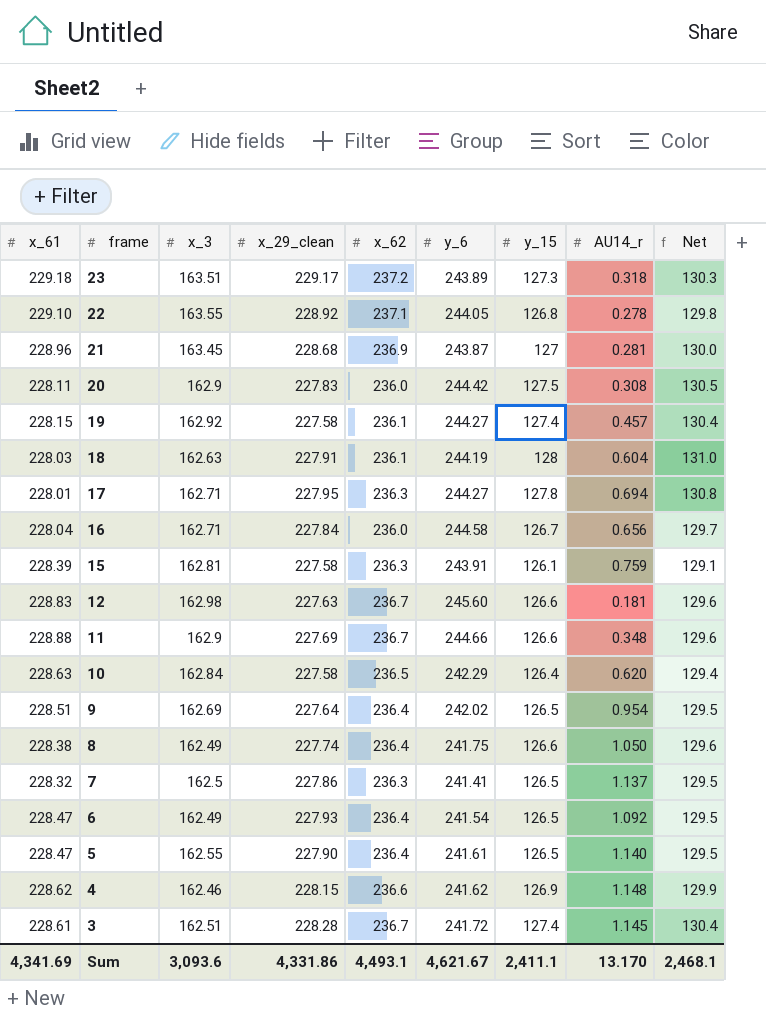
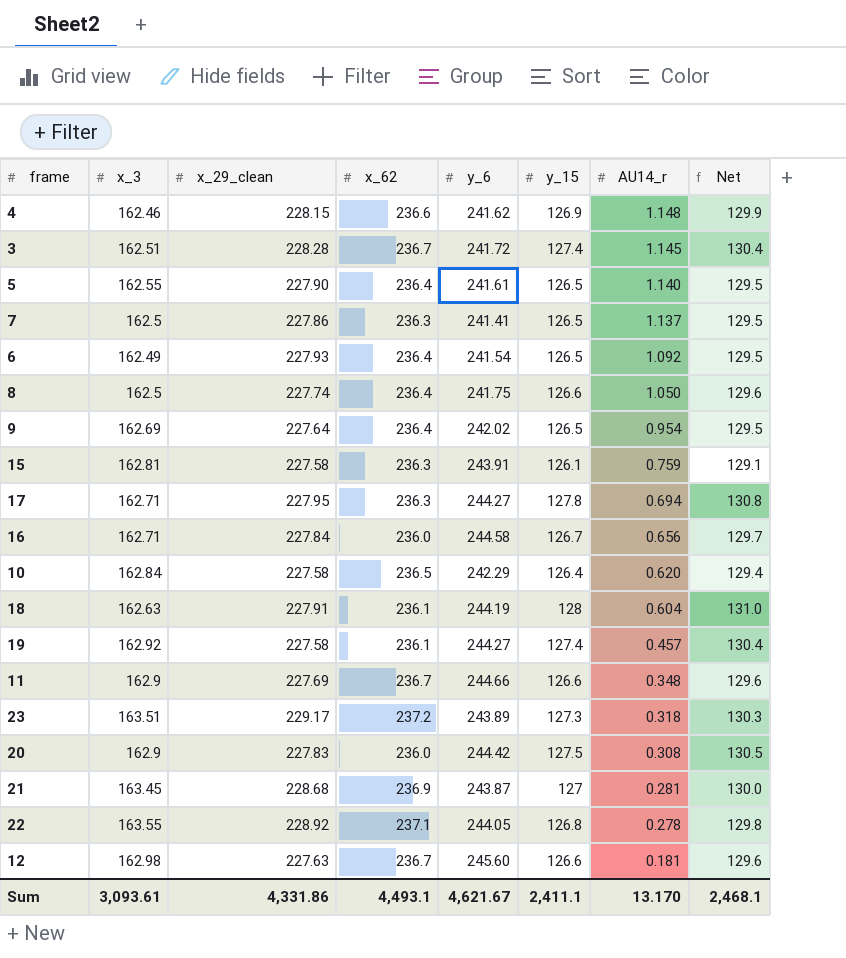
row order: frame descending -> AU14_r descending
column x_61 | position: 1 -> none
8 | x_3: 162.49 -> 162.5
Sum | x_3: 3,093.6 -> 3,093.61

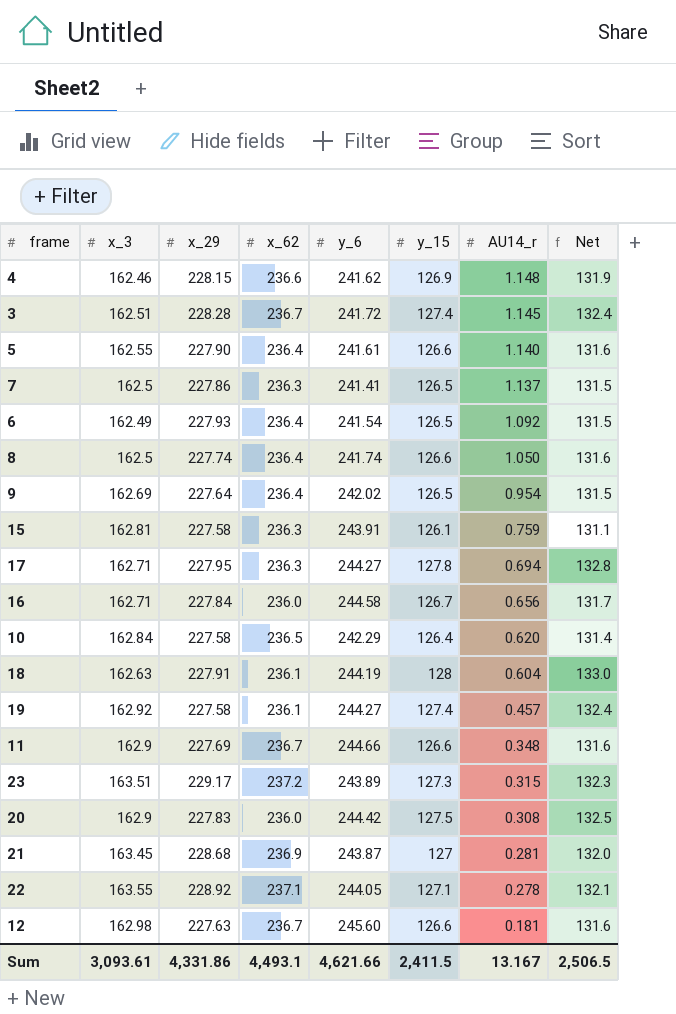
column name: x_29_clean -> x_29
column Net | formula: [y_15] + 3 -> [y_15] + 5
5 | y_15: 126.5 -> 126.6
8 | y_6: 241.75 -> 241.74
23 | AU14_r: 0.318 -> 0.315
22 | y_15: 126.8 -> 127.1
Sum | y_6: 4,621.67 -> 4,621.66
Sum | y_15: 2,411.1 -> 2,411.5
Sum | AU14_r: 13.170 -> 13.167
Sum | Net: 2,468.1 -> 2,506.5

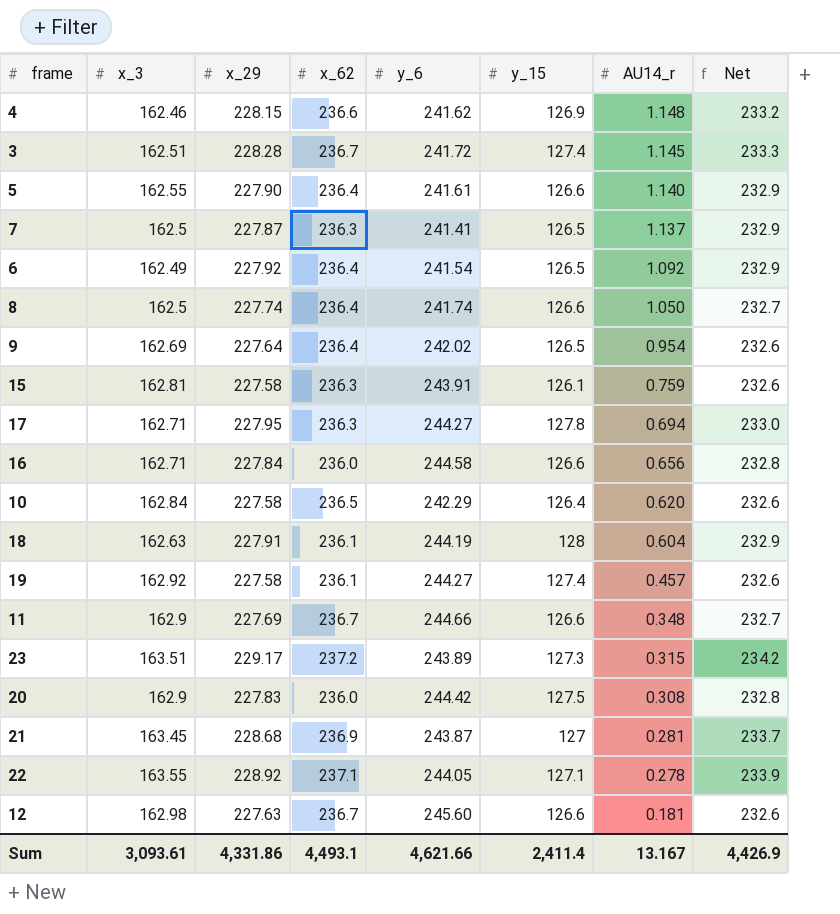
column Net | formula: [y_15] + 5 -> [x_29] + 5
7 | x_29: 227.86 -> 227.87
6 | x_29: 227.93 -> 227.92
16 | y_15: 126.7 -> 126.6
Sum | y_15: 2,411.5 -> 2,411.4
Sum | Net: 2,506.5 -> 4,426.9

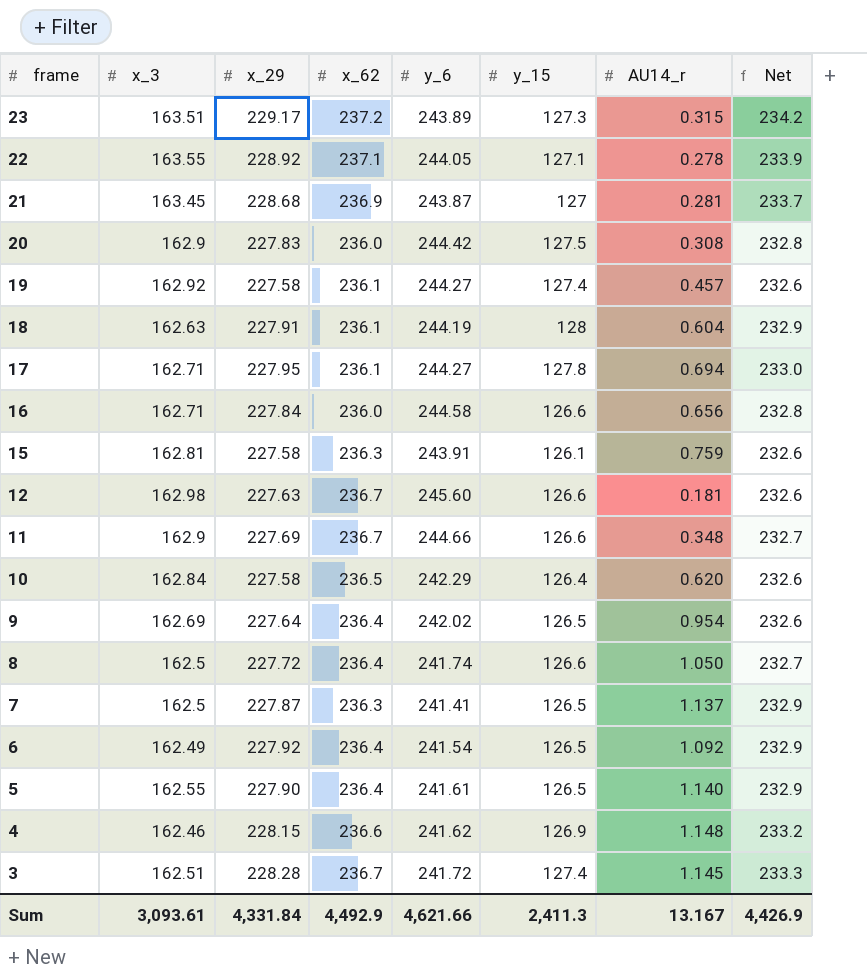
row order: AU14_r descending -> frame descending
17 | x_62: 236.3 -> 236.1
8 | x_29: 227.74 -> 227.72
5 | y_15: 126.6 -> 126.5
Sum | x_29: 4,331.86 -> 4,331.84
Sum | x_62: 4,493.1 -> 4,492.9
Sum | y_15: 2,411.4 -> 2,411.3

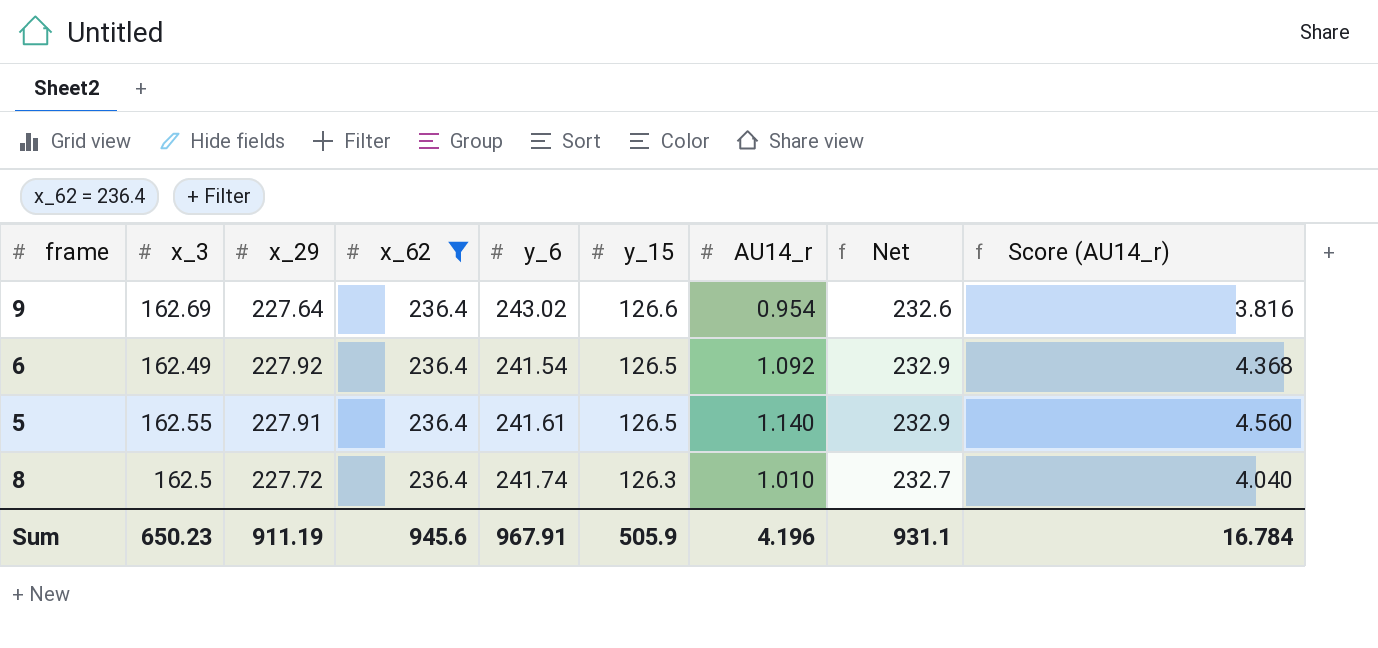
filter: none -> x_62 = 236.4
row order: frame descending -> y_15 descending
column Score (AU14_r) | formula: none -> [AU14_r] * 4
9 | y_6: 242.02 -> 243.02
9 | y_15: 126.5 -> 126.6
5 | x_29: 227.90 -> 227.91
8 | y_15: 126.6 -> 126.3
8 | AU14_r: 1.050 -> 1.010
Sum | x_3: 3,093.61 -> 650.23
Sum | x_29: 4,331.84 -> 911.19
Sum | x_62: 4,492.9 -> 945.6
Sum | y_6: 4,621.66 -> 967.91
Sum | y_15: 2,411.3 -> 505.9
Sum | AU14_r: 13.167 -> 4.196
Sum | Net: 4,426.9 -> 931.1

